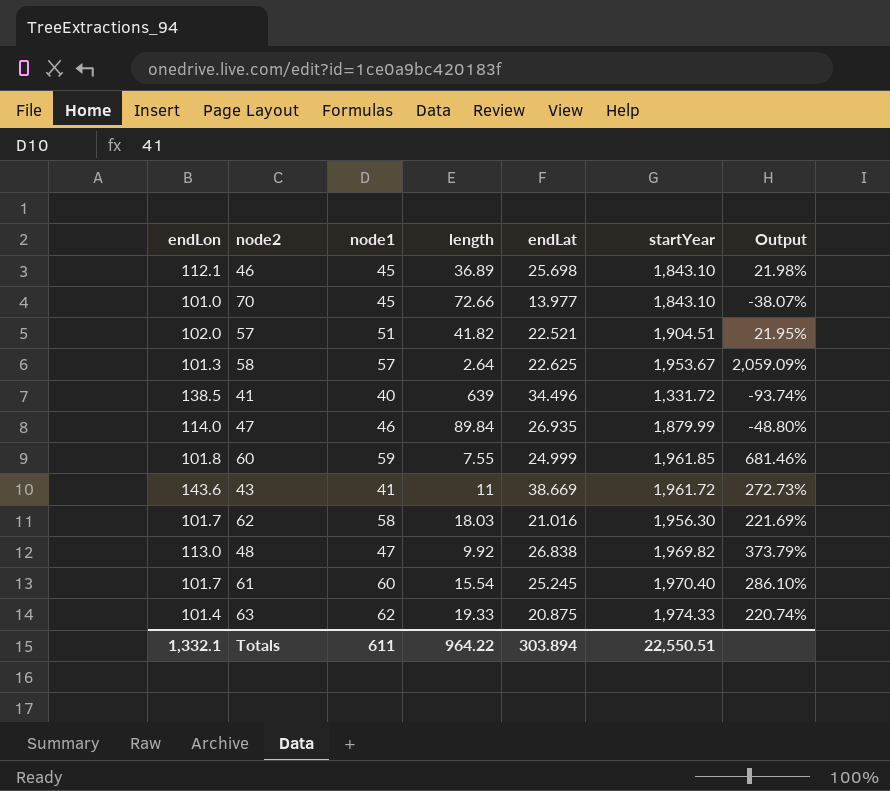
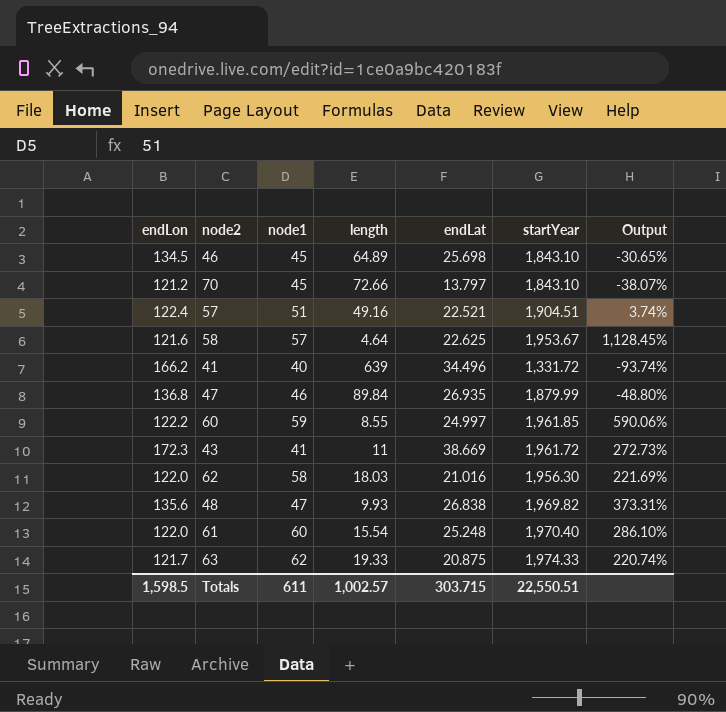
46 | endLon: 112.1 -> 134.5
46 | length: 36.89 -> 64.89
46 | Output: 21.98% -> -30.65%
70 | endLon: 101.0 -> 121.2
70 | endLat: 13.977 -> 13.797
57 | endLon: 102.0 -> 122.4
57 | length: 41.82 -> 49.16
57 | Output: 21.95% -> 3.74%
58 | endLon: 101.3 -> 121.6
58 | length: 2.64 -> 4.64
58 | Output: 2,059.09% -> 1,128.45%
41 | endLon: 138.5 -> 166.2
47 | endLon: 114.0 -> 136.8
60 | endLon: 101.8 -> 122.2
60 | length: 7.55 -> 8.55
60 | endLat: 24.999 -> 24.997
60 | Output: 681.46% -> 590.06%
43 | endLon: 143.6 -> 172.3
62 | endLon: 101.7 -> 122.0
48 | endLon: 113.0 -> 135.6
48 | length: 9.92 -> 9.93
48 | Output: 373.79% -> 373.31%
61 | endLon: 101.7 -> 122.0
61 | endLat: 25.245 -> 25.248
63 | endLon: 101.4 -> 121.7
Totals | endLon: 1,332.1 -> 1,598.5
Totals | length: 964.22 -> 1,002.57
Totals | endLat: 303.894 -> 303.715

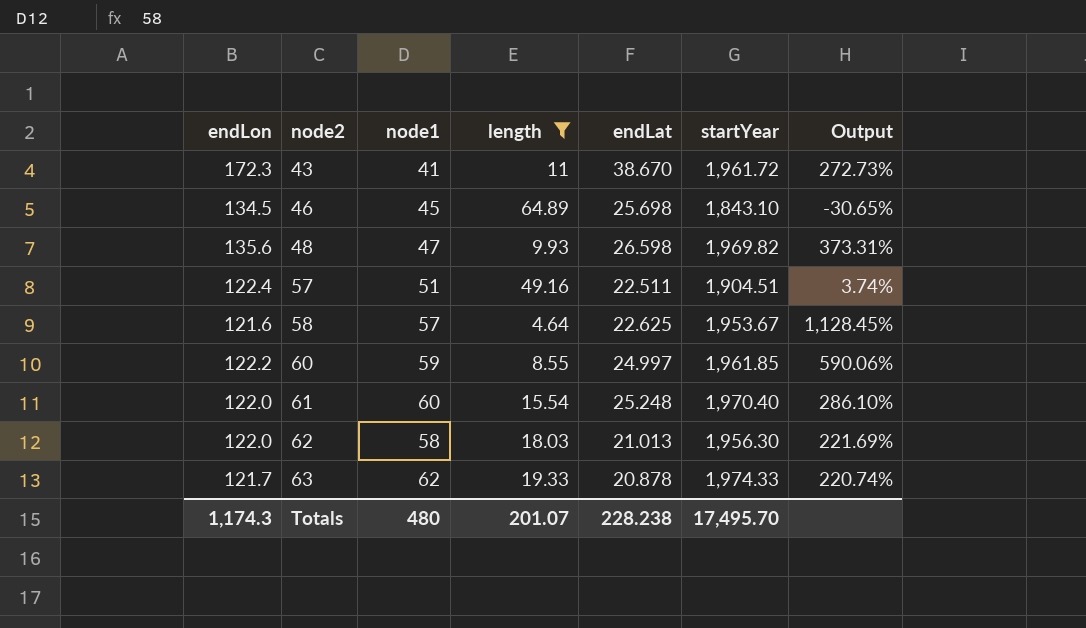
filter: none -> length <= 64.89
row order: none -> node2 ascending
43 | endLat: 38.669 -> 38.670
48 | endLat: 26.838 -> 26.598
57 | endLat: 22.521 -> 22.511
62 | endLat: 21.016 -> 21.013
63 | endLat: 20.875 -> 20.878
Totals | endLon: 1,598.5 -> 1,174.3
Totals | node1: 611 -> 480
Totals | length: 1,002.57 -> 201.07
Totals | endLat: 303.715 -> 228.238
Totals | startYear: 22,550.51 -> 17,495.70

